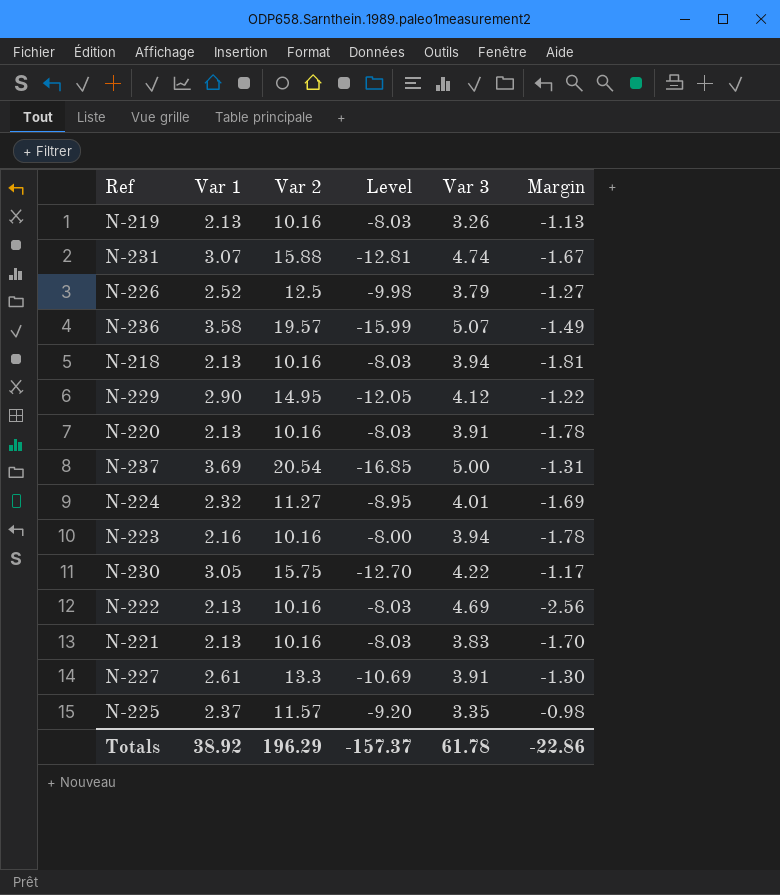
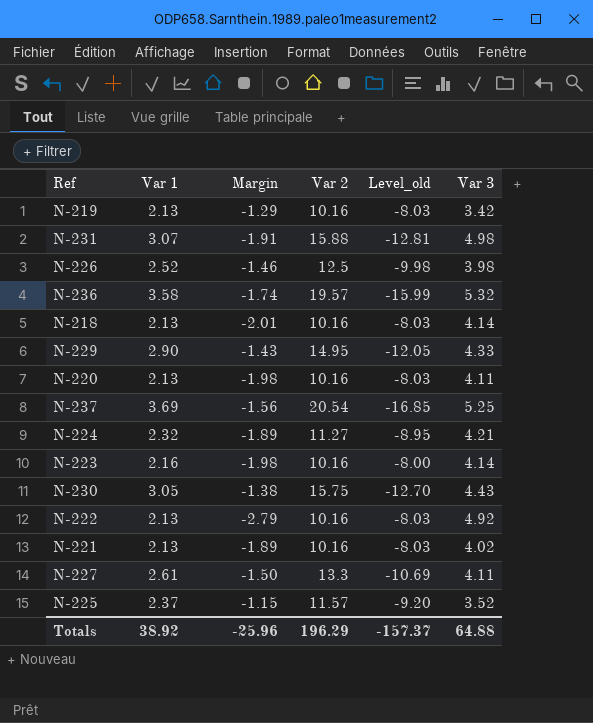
column Margin | position: 6 -> 3
column name: Level -> Level_old
N-219 | Margin: -1.13 -> -1.29
N-219 | Var 3: 3.26 -> 3.42
N-231 | Margin: -1.67 -> -1.91
N-231 | Var 3: 4.74 -> 4.98
N-226 | Margin: -1.27 -> -1.46
N-226 | Var 3: 3.79 -> 3.98
N-236 | Margin: -1.49 -> -1.74
N-236 | Var 3: 5.07 -> 5.32
N-218 | Margin: -1.81 -> -2.01
N-218 | Var 3: 3.94 -> 4.14
N-229 | Margin: -1.22 -> -1.43
N-229 | Var 3: 4.12 -> 4.33
N-220 | Margin: -1.78 -> -1.98
N-220 | Var 3: 3.91 -> 4.11
N-237 | Margin: -1.31 -> -1.56
N-237 | Var 3: 5.00 -> 5.25
N-224 | Margin: -1.69 -> -1.89
N-224 | Var 3: 4.01 -> 4.21
N-223 | Margin: -1.78 -> -1.98
N-223 | Var 3: 3.94 -> 4.14
N-230 | Margin: -1.17 -> -1.38
N-230 | Var 3: 4.22 -> 4.43
N-222 | Margin: -2.56 -> -2.79
N-222 | Var 3: 4.69 -> 4.92
N-221 | Margin: -1.70 -> -1.89
N-221 | Var 3: 3.83 -> 4.02
N-227 | Margin: -1.30 -> -1.50
N-227 | Var 3: 3.91 -> 4.11
N-225 | Margin: -0.98 -> -1.15
N-225 | Var 3: 3.35 -> 3.52
Totals | Margin: -22.86 -> -25.96
Totals | Var 3: 61.78 -> 64.88

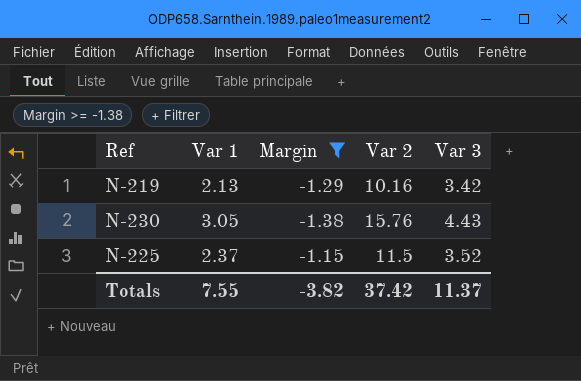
filter: none -> Margin >= -1.38
column Level_old | formula: [Var 1] - [Var 2] -> none
N-230 | Var 2: 15.75 -> 15.76
N-225 | Var 2: 11.57 -> 11.5
Totals | Var 1: 38.92 -> 7.55
Totals | Margin: -25.96 -> -3.82
Totals | Var 2: 196.29 -> 37.42
Totals | Var 3: 64.88 -> 11.37

